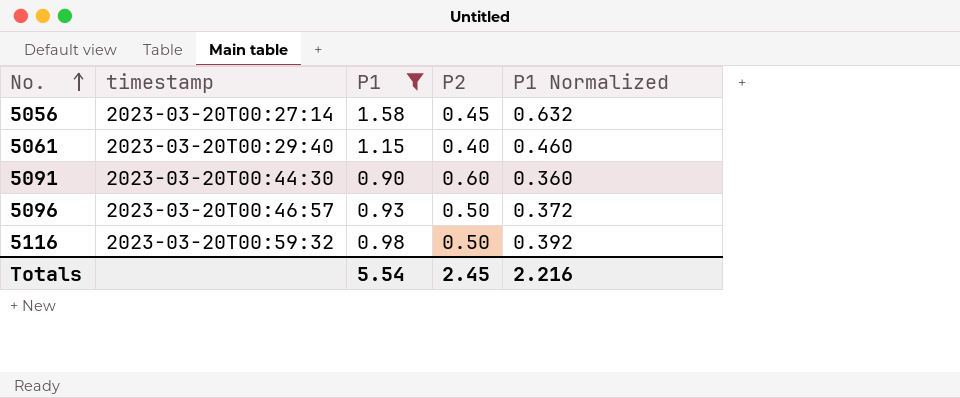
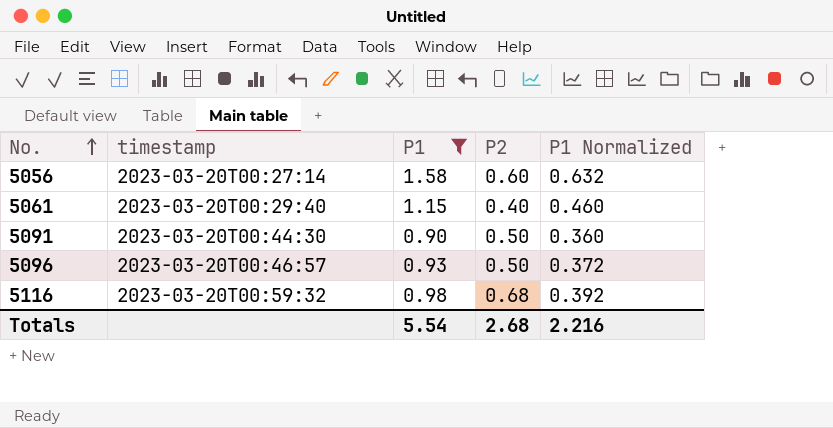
5056 | P2: 0.45 -> 0.60
5091 | P2: 0.60 -> 0.50
5116 | P2: 0.50 -> 0.68
Totals | P2: 2.45 -> 2.68

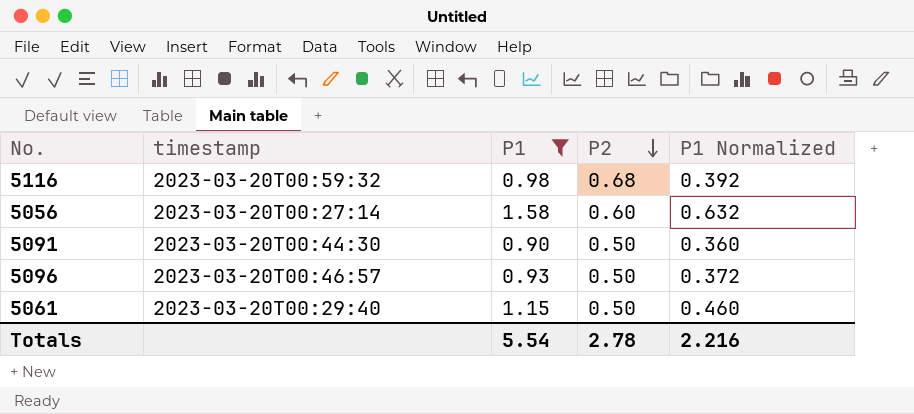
row order: No. ascending -> P2 descending
5061 | P2: 0.40 -> 0.50
Totals | P2: 2.68 -> 2.78

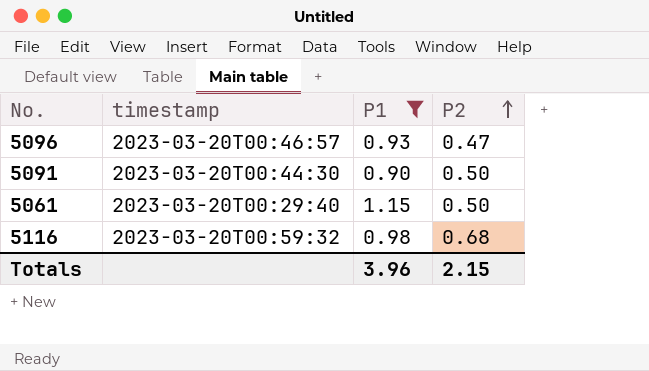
row order: P2 descending -> P2 ascending
column P1 Normalized | formula: [P1] * 0.4 -> none
row 5056: 2023-03-20T00:27:14 | 1.58 | 0.60 | 0.632 -> none
5096 | P2: 0.50 -> 0.47
Totals | P1: 5.54 -> 3.96
Totals | P2: 2.78 -> 2.15

